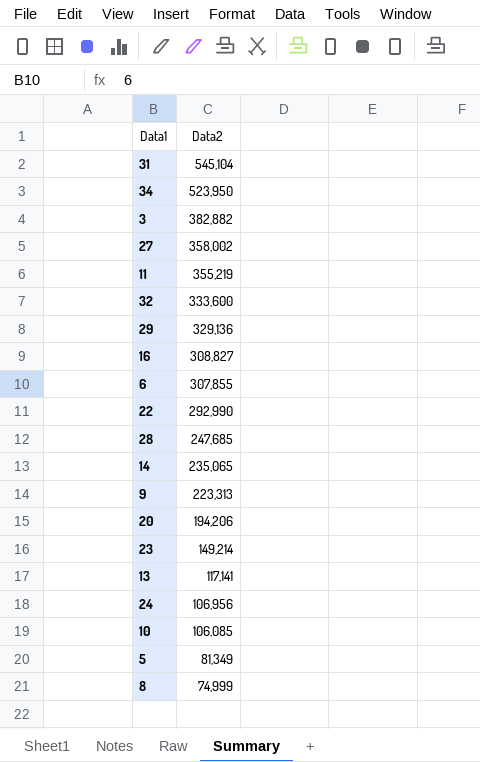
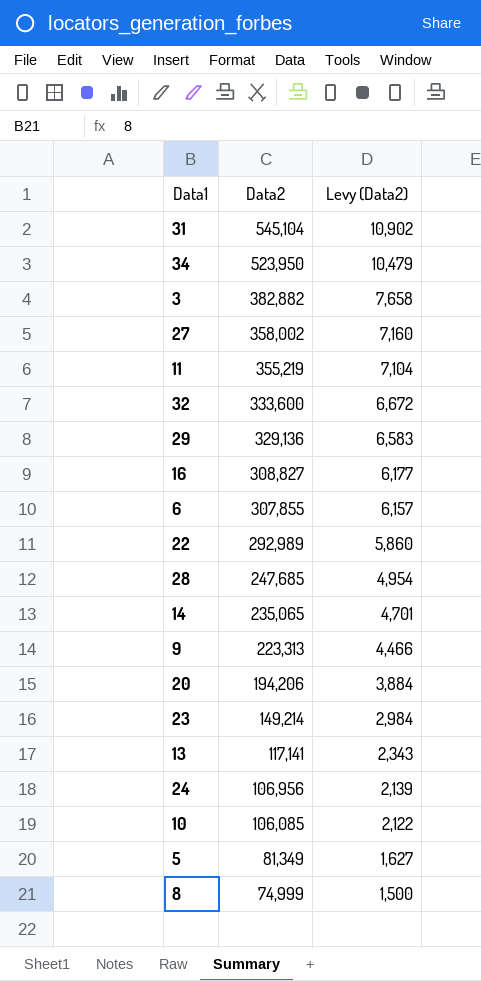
column Levy (Data2) | formula: none -> [Data2] * 0.02
22 | Data2: 292,990 -> 292,989

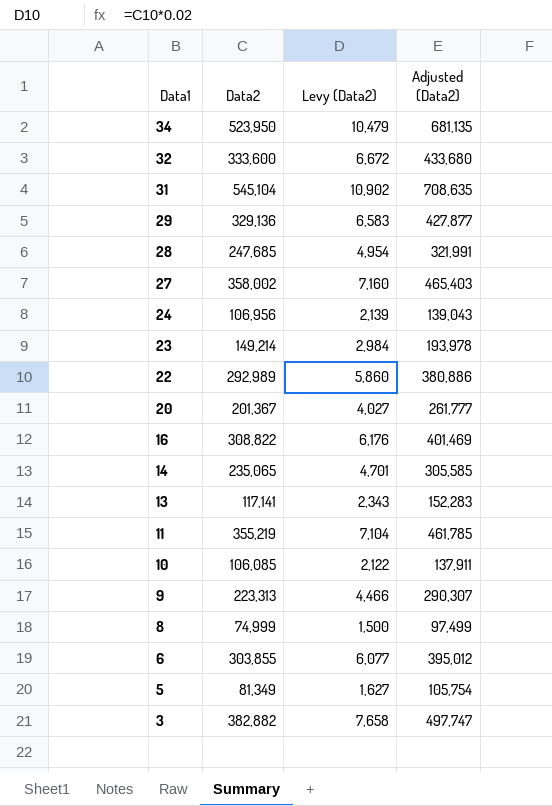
row order: Data2 descending -> Data1 descending
column Adjusted (Data2) | formula: none -> [Data2] * 1.3
20 | Data2: 194,206 -> 201,367
20 | Levy (Data2): 3,884 -> 4,027
16 | Data2: 308,827 -> 308,822
16 | Levy (Data2): 6,177 -> 6,176
6 | Data2: 307,855 -> 303,855
6 | Levy (Data2): 6,157 -> 6,077

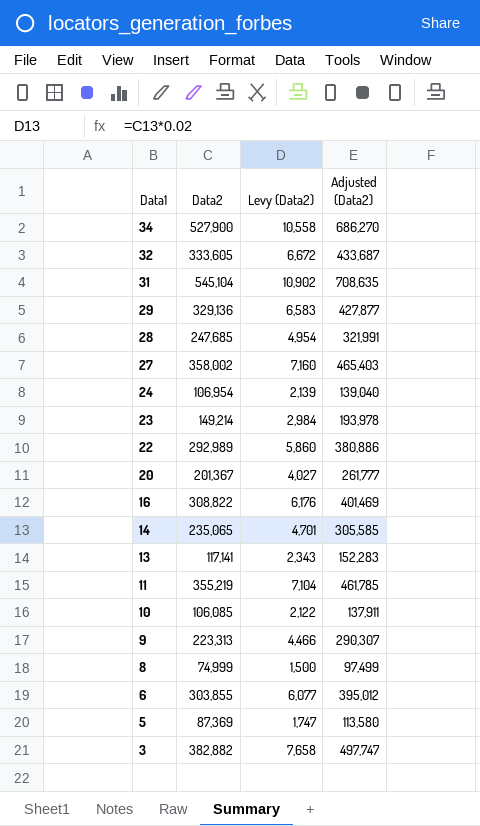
34 | Data2: 523,950 -> 527,900
34 | Levy (Data2): 10,479 -> 10,558
34 | Adjusted (Data2): 681,135 -> 686,270
32 | Data2: 333,600 -> 333,605
32 | Adjusted (Data2): 433,680 -> 433,687
24 | Data2: 106,956 -> 106,954
24 | Adjusted (Data2): 139,043 -> 139,040
5 | Data2: 81,349 -> 87,369
5 | Levy (Data2): 1,627 -> 1,747
5 | Adjusted (Data2): 105,754 -> 113,580

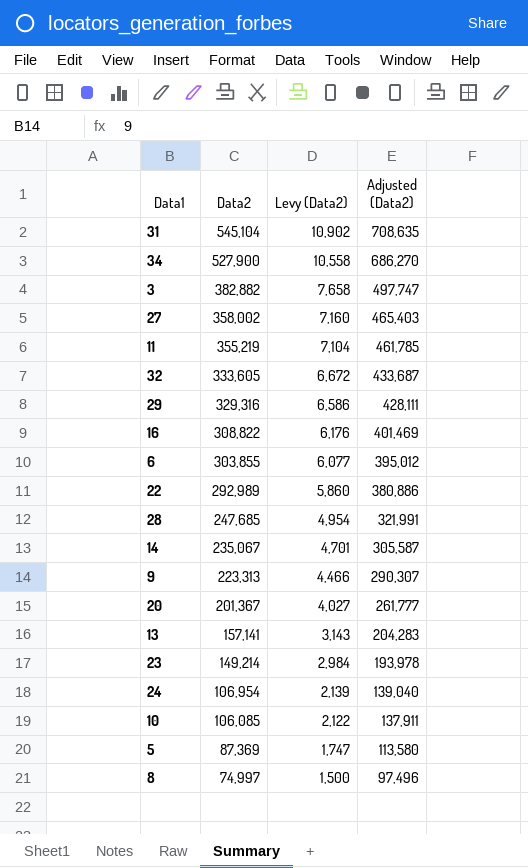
row order: Data1 descending -> Data2 descending
29 | Data2: 329,136 -> 329,316
29 | Levy (Data2): 6,583 -> 6,586
29 | Adjusted (Data2): 427,877 -> 428,111
14 | Data2: 235,065 -> 235,067
14 | Adjusted (Data2): 305,585 -> 305,587
13 | Data2: 117,141 -> 157,141
13 | Levy (Data2): 2,343 -> 3,143
13 | Adjusted (Data2): 152,283 -> 204,283
8 | Data2: 74,999 -> 74,997
8 | Adjusted (Data2): 97,499 -> 97,496

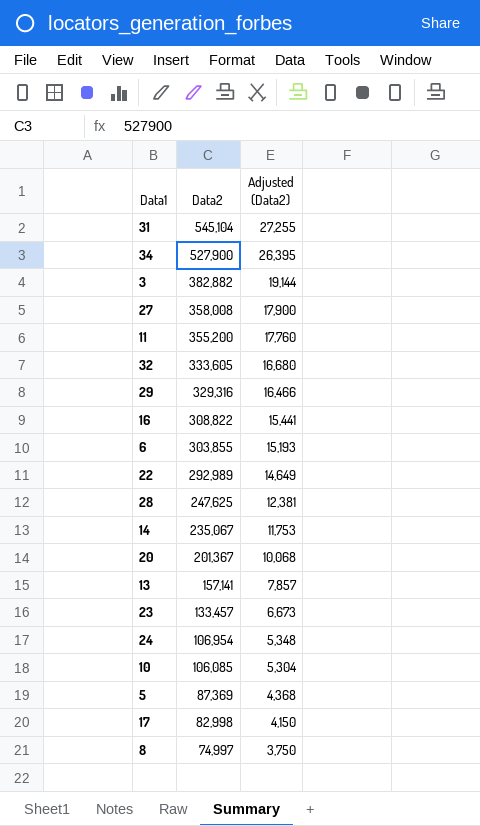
column Levy (Data2) | formula: [Data2] * 0.02 -> none
column Adjusted (Data2) | formula: [Data2] * 1.3 -> [Data2] * 0.05
row 9: 223,313 | 4,466 | 290,307 -> none
27 | Data2: 358,002 -> 358,008
11 | Data2: 355,219 -> 355,200
28 | Data2: 247,685 -> 247,625
23 | Data2: 149,214 -> 133,457
row 17: none -> 82,998 | 4,150

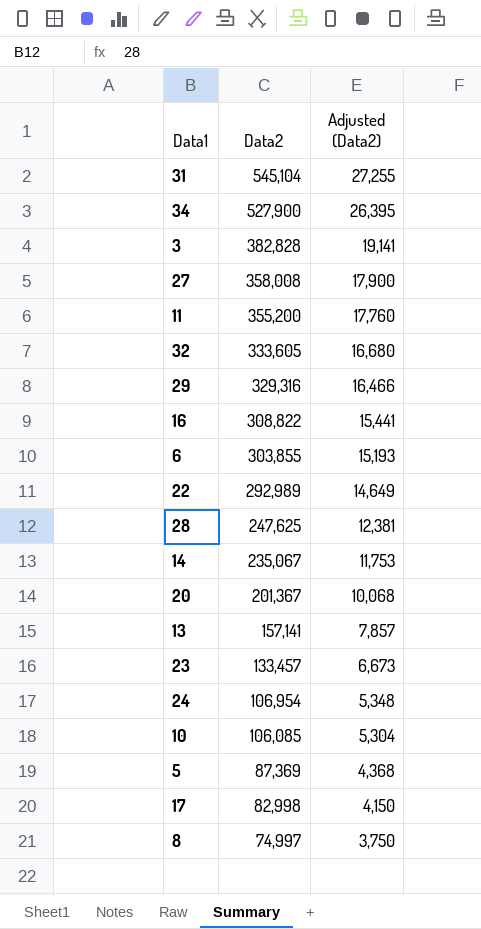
3 | Data2: 382,882 -> 382,828
3 | Adjusted (Data2): 19,144 -> 19,141

